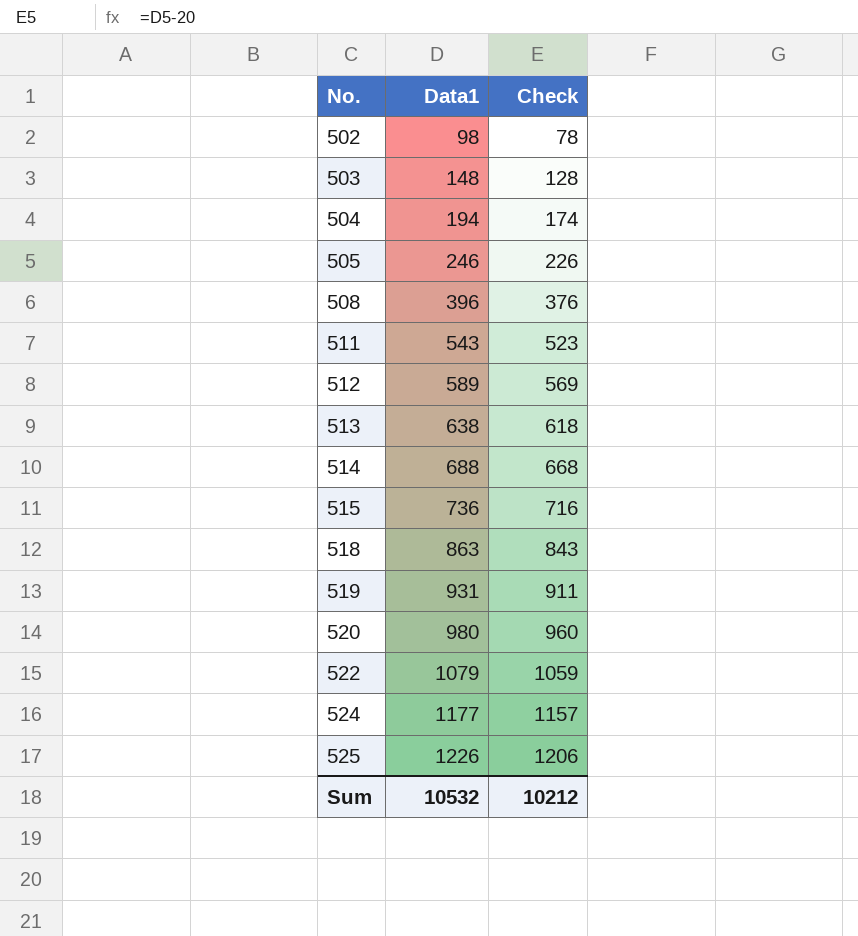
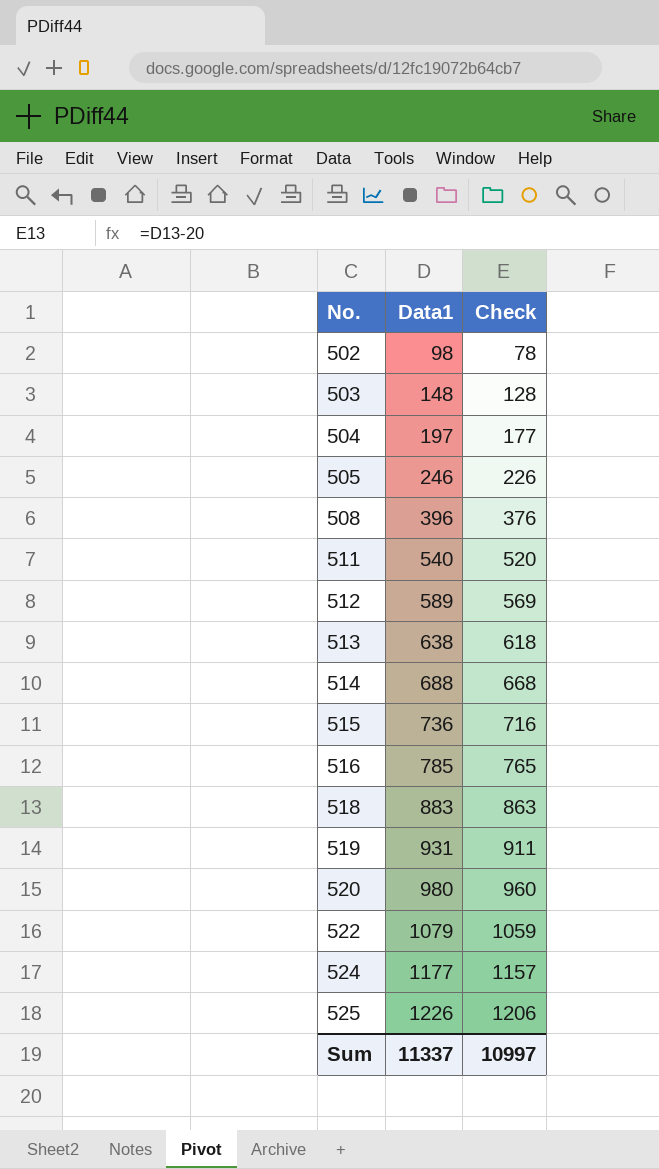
504 | Data1: 194 -> 197
504 | Check: 174 -> 177
511 | Data1: 543 -> 540
511 | Check: 523 -> 520
row 516: none -> 785 | 765
518 | Data1: 863 -> 883
518 | Check: 843 -> 863
Sum | Data1: 10532 -> 11337
Sum | Check: 10212 -> 10997

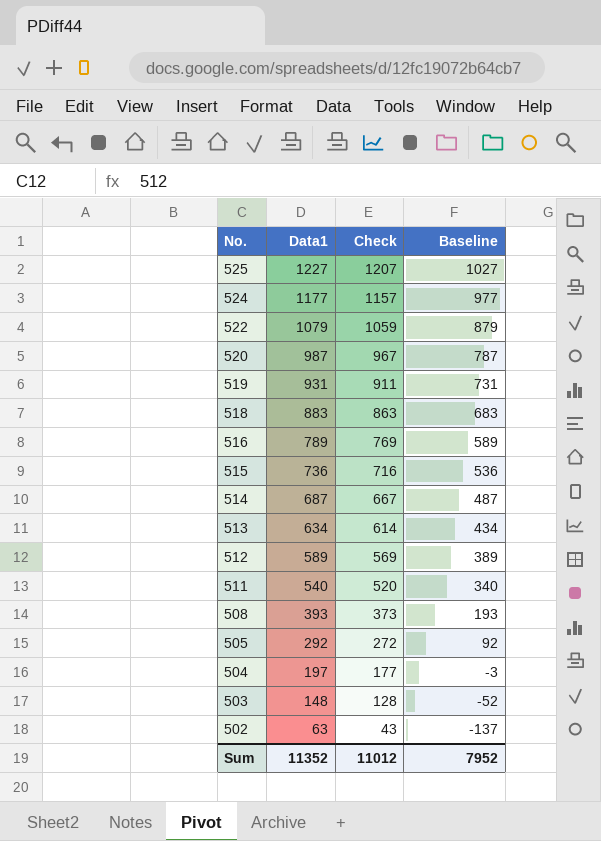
row order: No. ascending -> No. descending
column Baseline | formula: none -> [Data1] - 200
525 | Data1: 1226 -> 1227
525 | Check: 1206 -> 1207
520 | Data1: 980 -> 987
520 | Check: 960 -> 967
516 | Data1: 785 -> 789
516 | Check: 765 -> 769
514 | Data1: 688 -> 687
514 | Check: 668 -> 667
513 | Data1: 638 -> 634
513 | Check: 618 -> 614
508 | Data1: 396 -> 393
508 | Check: 376 -> 373
505 | Data1: 246 -> 292
505 | Check: 226 -> 272
502 | Data1: 98 -> 63
502 | Check: 78 -> 43
Sum | Data1: 11337 -> 11352
Sum | Check: 10997 -> 11012

